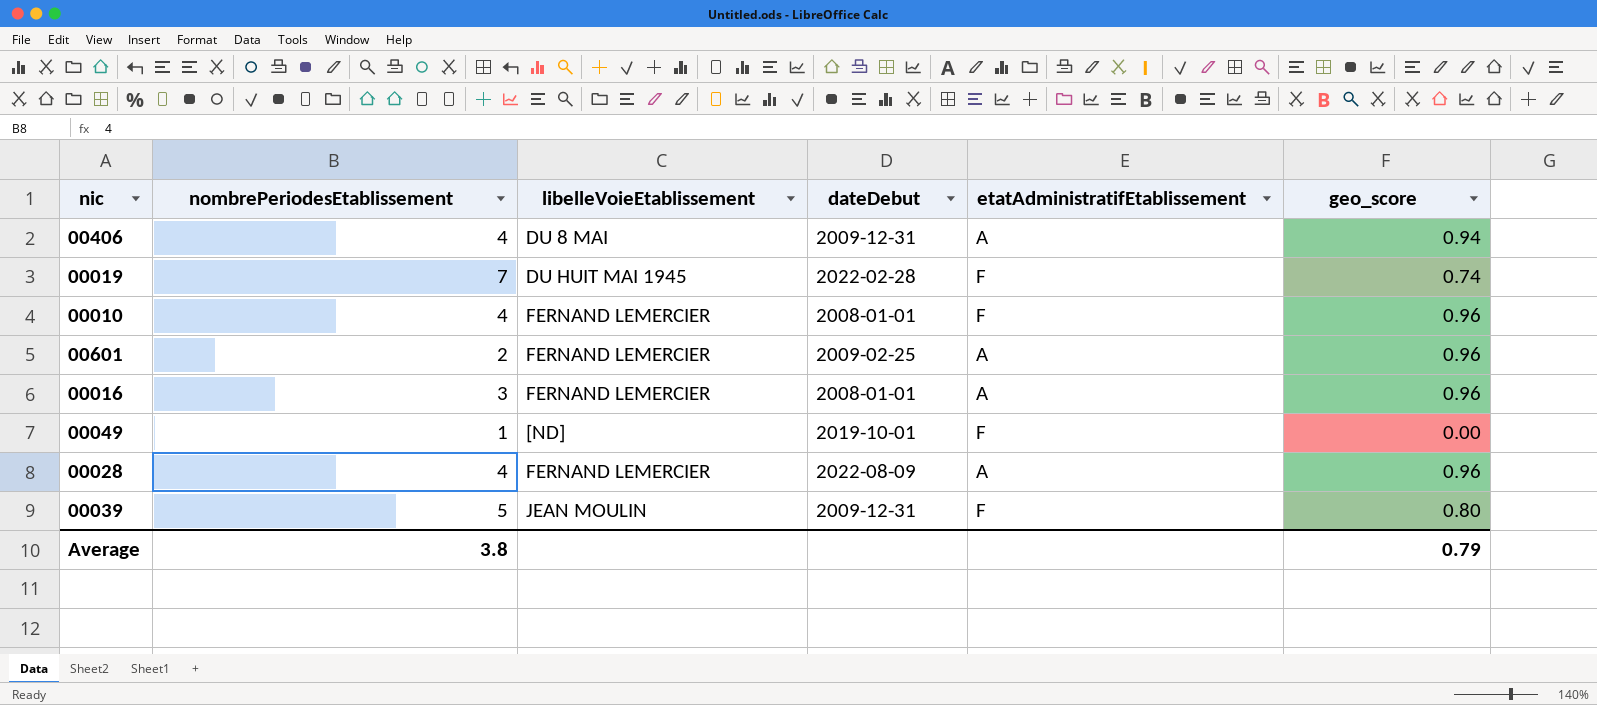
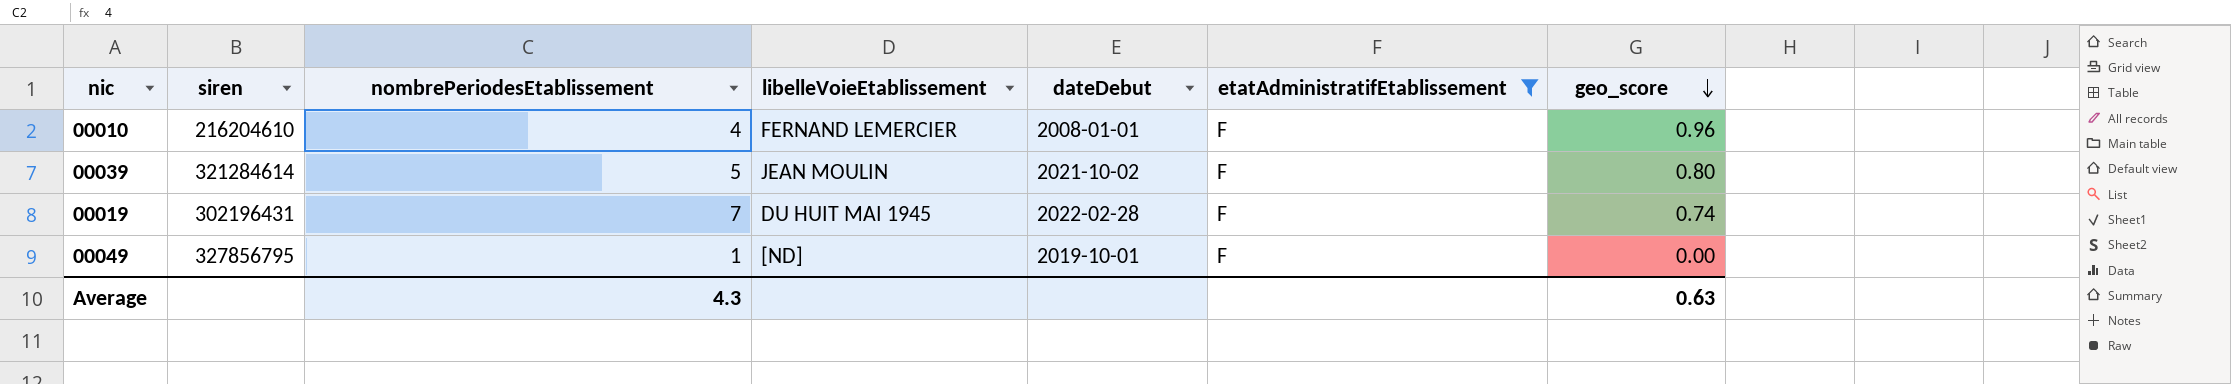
filter: none -> etatAdministratifEtablissement = F
row order: none -> geo_score descending
column siren | position: none -> 2
00039 | dateDebut: 2009-12-31 -> 2021-10-02
Average | nombrePeriodesEtablissement: 3.8 -> 4.3
Average | geo_score: 0.79 -> 0.63

